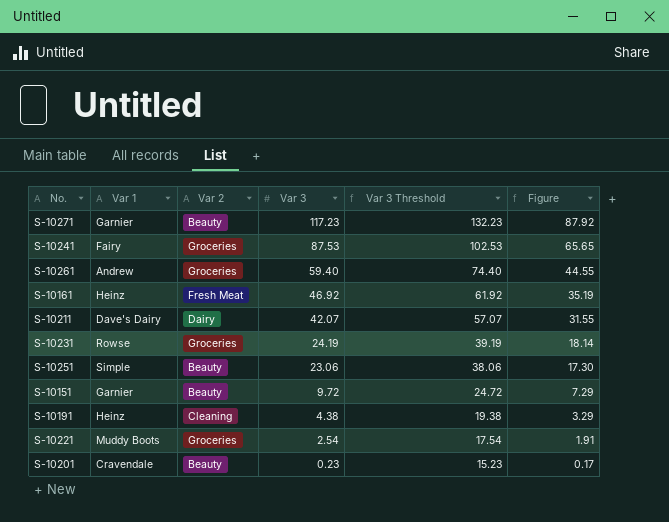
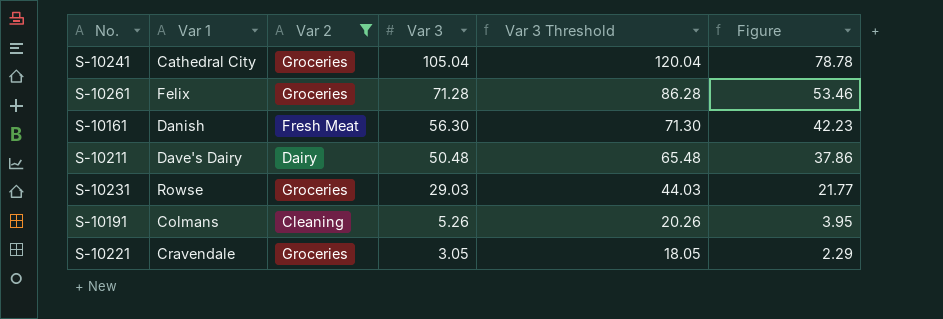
filter: none -> Var 2 != Beauty
S-10241 | Var 1: Fairy -> Cathedral City
S-10241 | Var 3: 87.53 -> 105.04
S-10241 | Var 3 Threshold: 102.53 -> 120.04
S-10241 | Figure: 65.65 -> 78.78
S-10261 | Var 1: Andrew -> Felix
S-10261 | Var 3: 59.40 -> 71.28
S-10261 | Var 3 Threshold: 74.40 -> 86.28
S-10261 | Figure: 44.55 -> 53.46
S-10161 | Var 1: Heinz -> Danish
S-10161 | Var 3: 46.92 -> 56.30
S-10161 | Var 3 Threshold: 61.92 -> 71.30
S-10161 | Figure: 35.19 -> 42.23
S-10211 | Var 3: 42.07 -> 50.48
S-10211 | Var 3 Threshold: 57.07 -> 65.48
S-10211 | Figure: 31.55 -> 37.86
S-10231 | Var 3: 24.19 -> 29.03
S-10231 | Var 3 Threshold: 39.19 -> 44.03
S-10231 | Figure: 18.14 -> 21.77
S-10191 | Var 1: Heinz -> Colmans
S-10191 | Var 3: 4.38 -> 5.26
S-10191 | Var 3 Threshold: 19.38 -> 20.26
S-10191 | Figure: 3.29 -> 3.95
S-10221 | Var 1: Muddy Boots -> Cravendale
S-10221 | Var 3: 2.54 -> 3.05
S-10221 | Var 3 Threshold: 17.54 -> 18.05
S-10221 | Figure: 1.91 -> 2.29

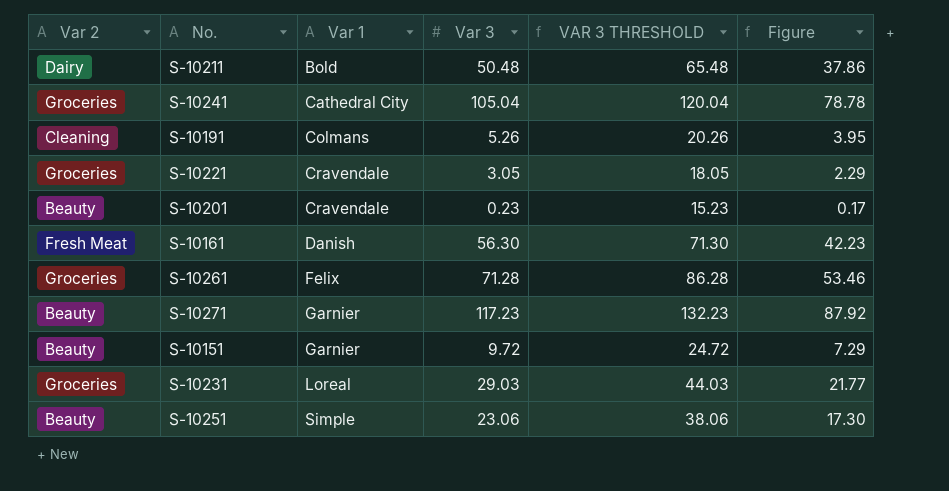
filter: Var 2 != Beauty -> none
row order: Var 3 descending -> Var 1 ascending
column Var 2 | position: 3 -> 1
column name: Var 3 Threshold -> VAR 3 THRESHOLD
S-10211 | Var 1: Dave's Dairy -> Bold
S-10231 | Var 1: Rowse -> Loreal

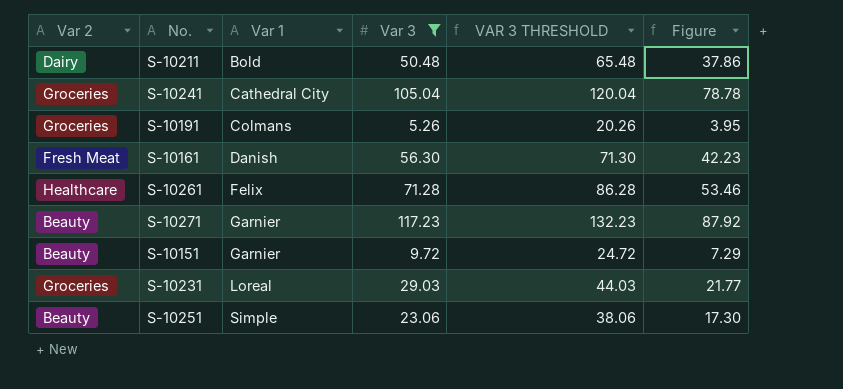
filter: none -> Var 3 >= 5.26
S-10191 | Var 2: Cleaning -> Groceries
S-10261 | Var 2: Groceries -> Healthcare

